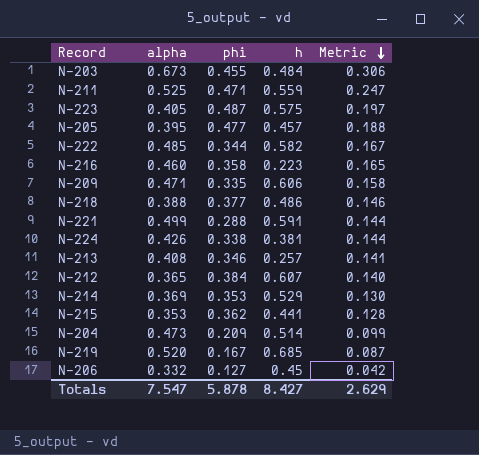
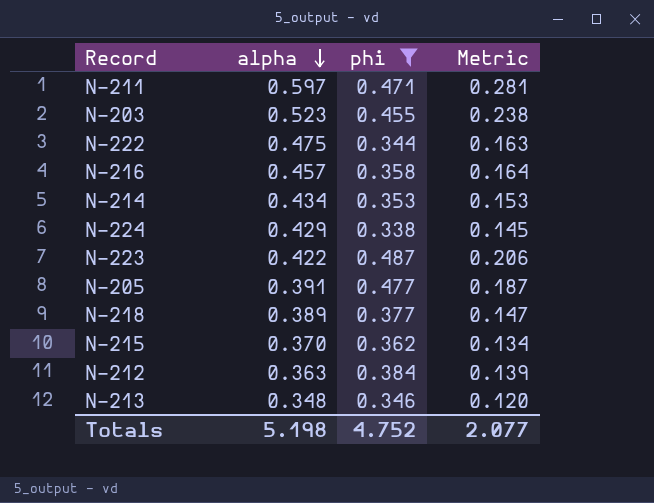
filter: none -> phi >= 0.338
row order: Metric descending -> alpha descending
column h | position: 4 -> none
N-211 | alpha: 0.525 -> 0.597
N-211 | Metric: 0.247 -> 0.281
N-203 | alpha: 0.673 -> 0.523
N-203 | Metric: 0.306 -> 0.238
N-222 | alpha: 0.485 -> 0.475
N-222 | Metric: 0.167 -> 0.163
N-216 | alpha: 0.460 -> 0.457
N-216 | Metric: 0.165 -> 0.164
N-214 | alpha: 0.369 -> 0.434
N-214 | Metric: 0.130 -> 0.153
N-224 | alpha: 0.426 -> 0.429
N-224 | Metric: 0.144 -> 0.145
N-223 | alpha: 0.405 -> 0.422
N-223 | Metric: 0.197 -> 0.206
N-205 | alpha: 0.395 -> 0.391
N-205 | Metric: 0.188 -> 0.187
N-218 | alpha: 0.388 -> 0.389
N-218 | Metric: 0.146 -> 0.147
N-215 | alpha: 0.353 -> 0.370
N-215 | Metric: 0.128 -> 0.134
N-212 | alpha: 0.365 -> 0.363
N-212 | Metric: 0.140 -> 0.139
N-213 | alpha: 0.408 -> 0.348
N-213 | Metric: 0.141 -> 0.120
Totals | alpha: 7.547 -> 5.198
Totals | phi: 5.878 -> 4.752
Totals | Metric: 2.629 -> 2.077

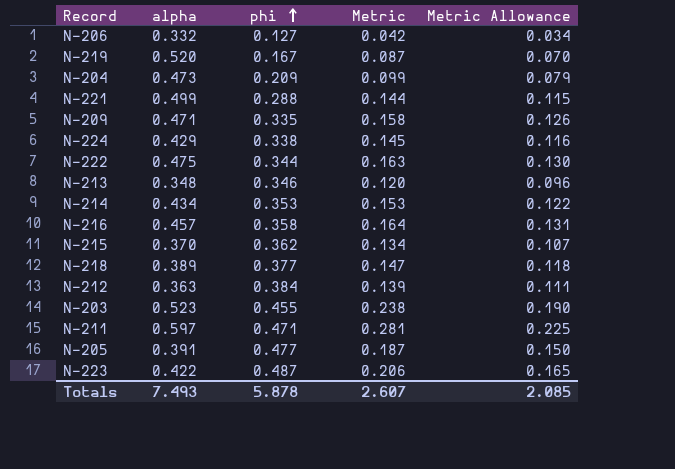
filter: phi >= 0.338 -> none
row order: alpha descending -> phi ascending
column Metric Allowance | formula: none -> [Metric] * 0.8
Totals | alpha: 5.198 -> 7.493
Totals | phi: 4.752 -> 5.878
Totals | Metric: 2.077 -> 2.607

